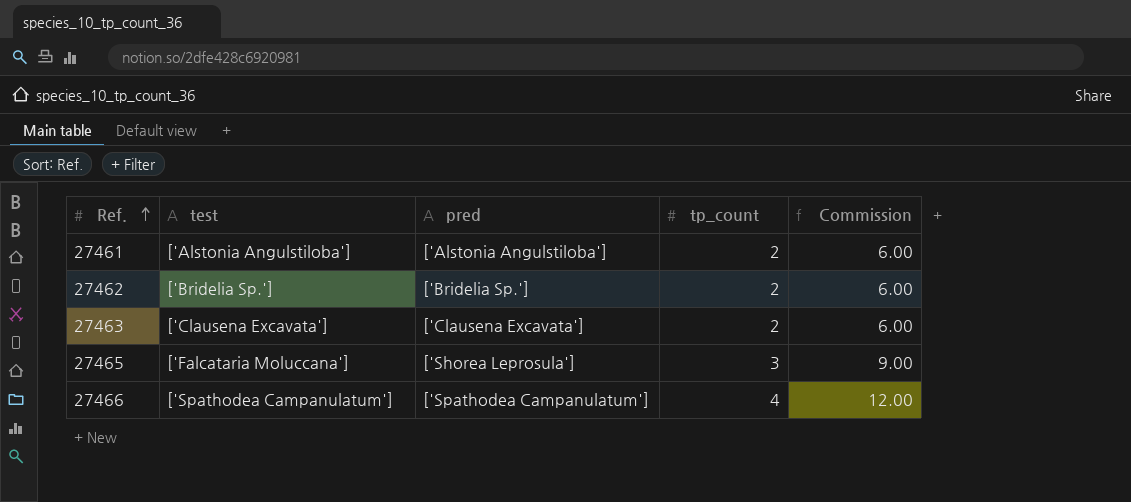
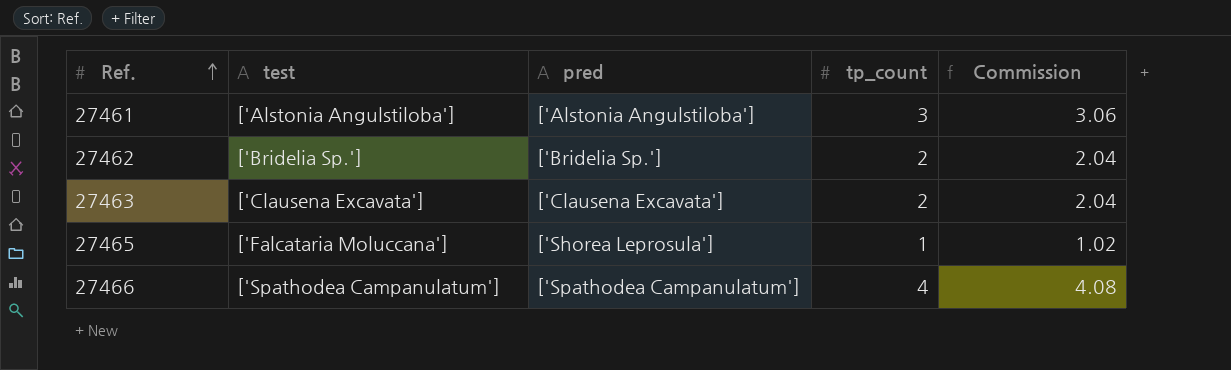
column Commission | formula: [tp_count] * 3 -> [tp_count] * 1.02
27461 | tp_count: 2 -> 3
27465 | tp_count: 3 -> 1

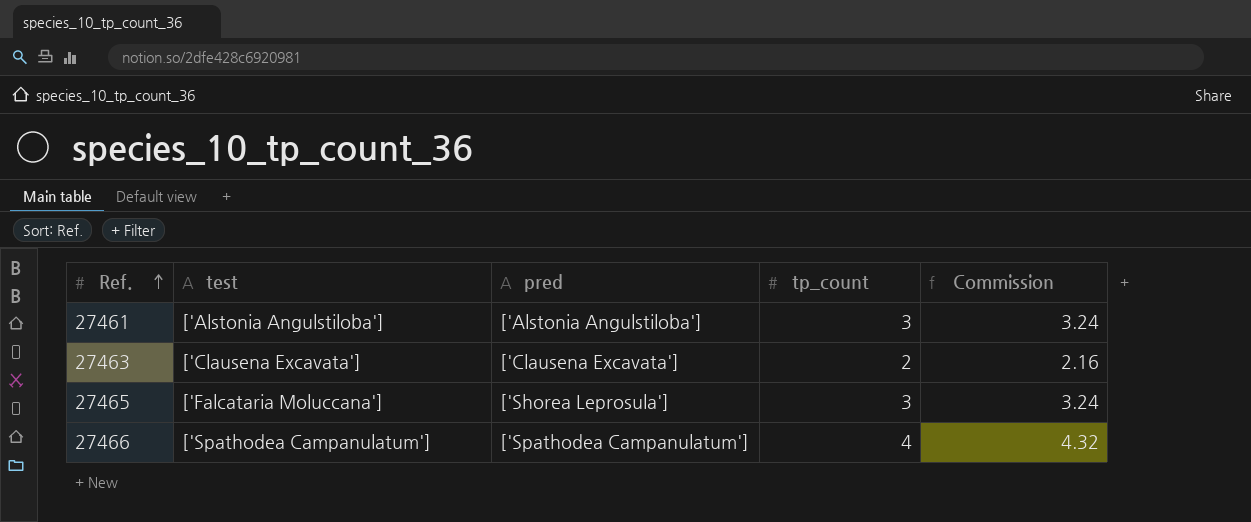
column Commission | formula: [tp_count] * 1.02 -> [tp_count] * 1.08
row 27462: ['Bridelia Sp.'] | ['Bridelia Sp.'] | 2 | 2.04 -> none
27465 | tp_count: 1 -> 3

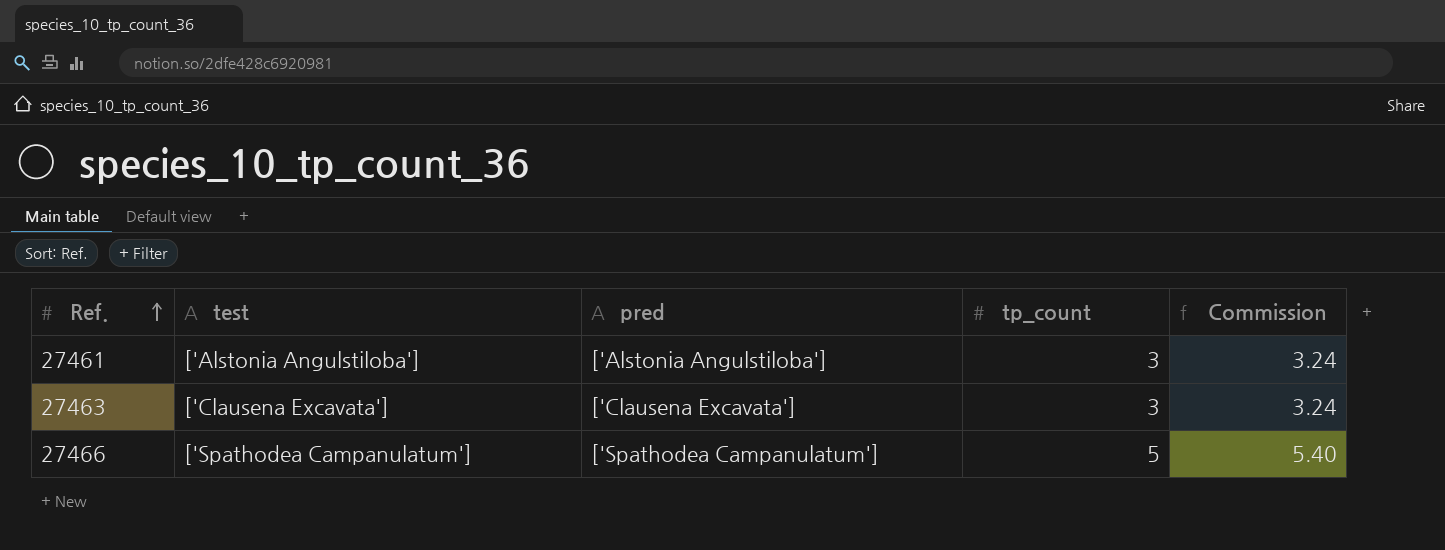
row 27465: ['Falcataria Moluccana'] | ['Shorea Leprosula'] | 3 | 3.24 -> none
27463 | tp_count: 2 -> 3
27463 | Commission: 2.16 -> 3.24
27466 | tp_count: 4 -> 5
27466 | Commission: 4.32 -> 5.40

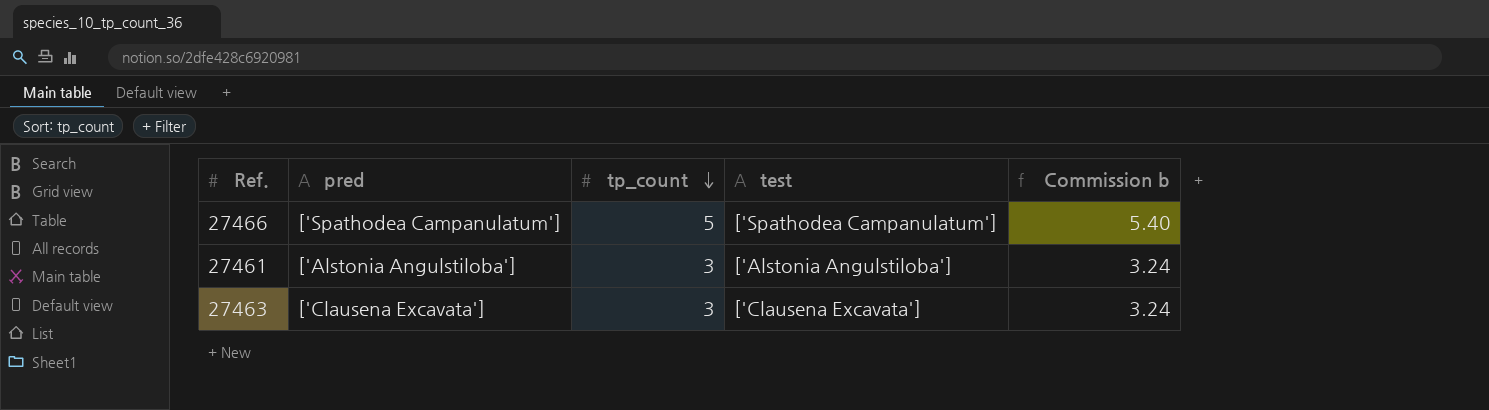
row order: Ref. ascending -> tp_count descending
column test | position: 2 -> 4
column name: Commission -> Commission b

